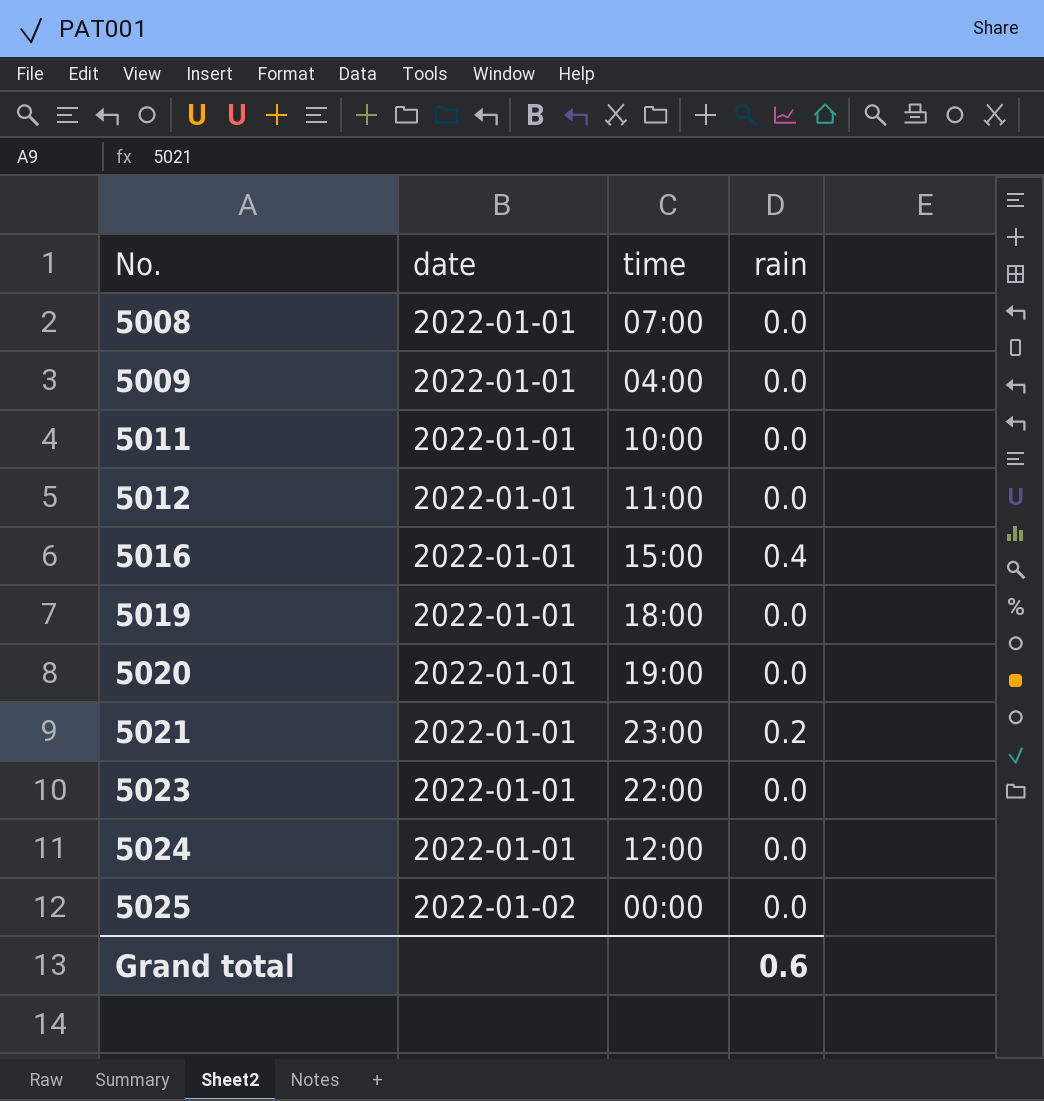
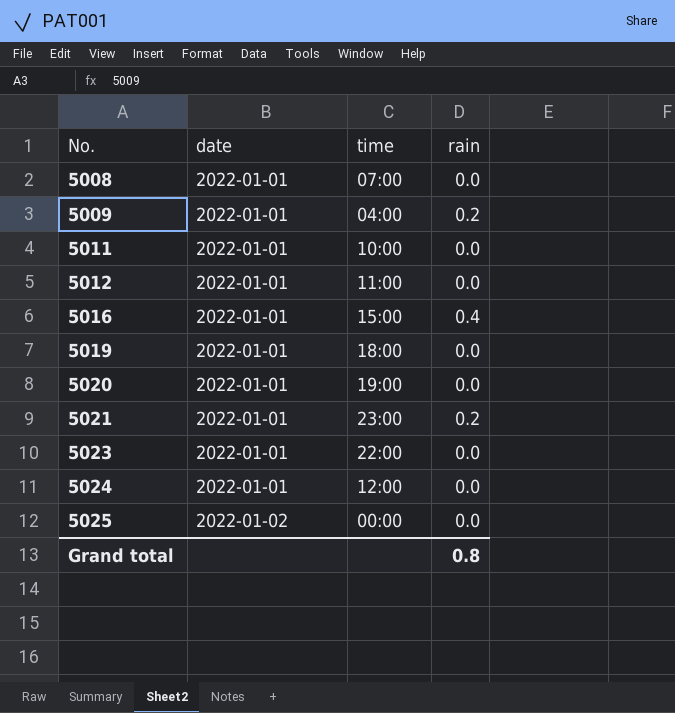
5009 | rain: 0.0 -> 0.2
Grand total | rain: 0.6 -> 0.8

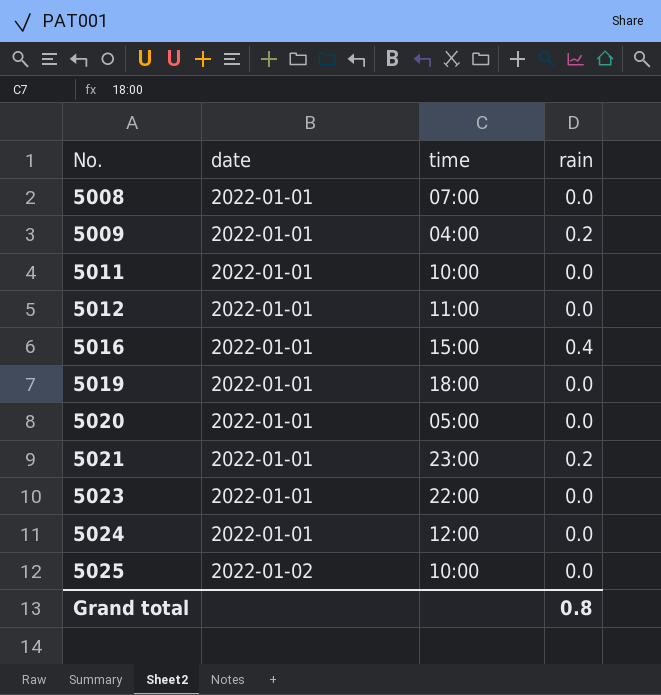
5020 | time: 19:00 -> 05:00
5025 | time: 00:00 -> 10:00

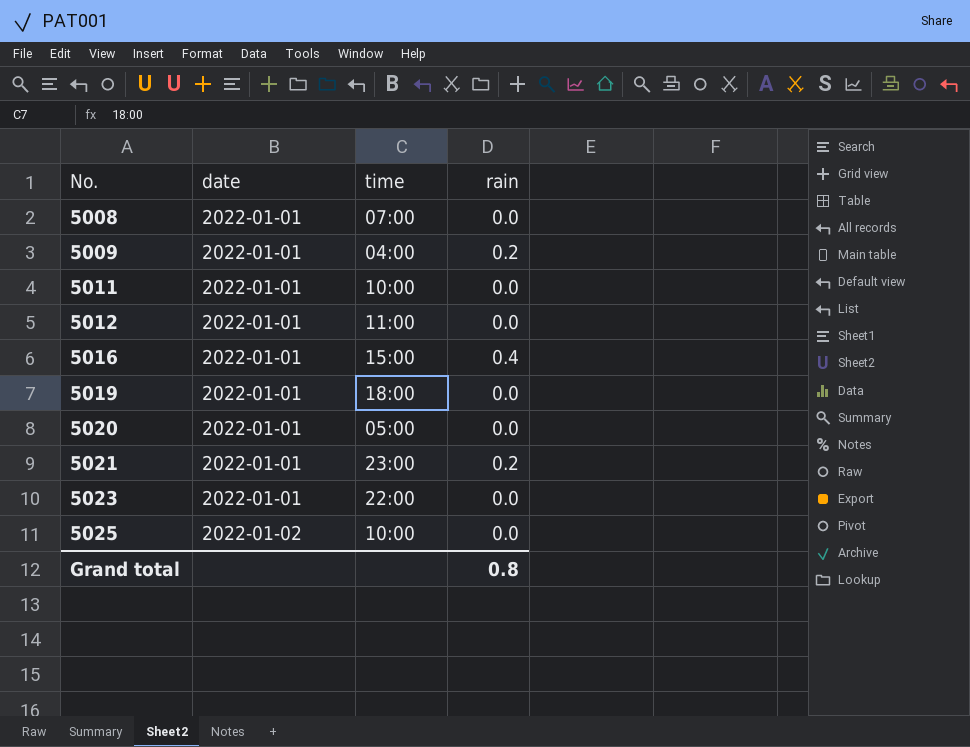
row 5024: 2022-01-01 | 12:00 | 0.0 -> none

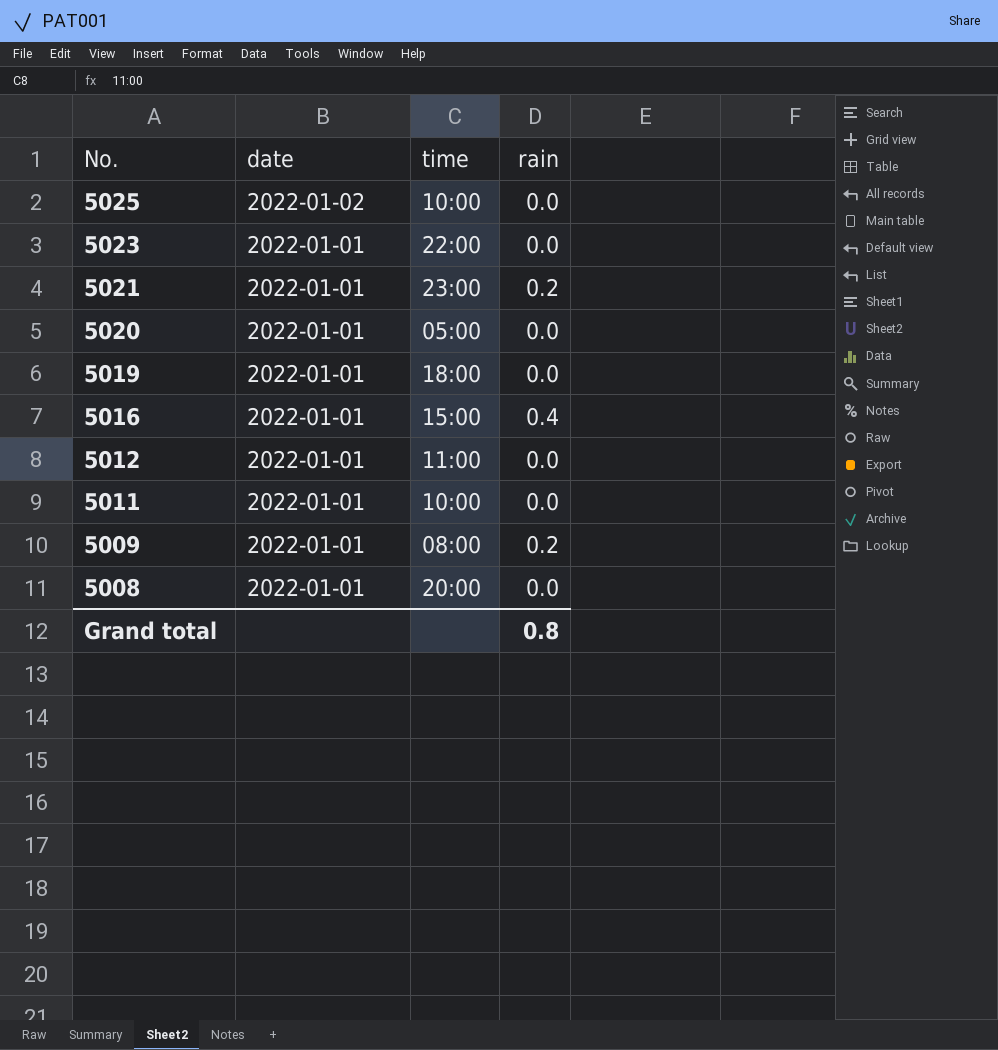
row order: No. ascending -> No. descending
5009 | time: 04:00 -> 08:00
5008 | time: 07:00 -> 20:00

